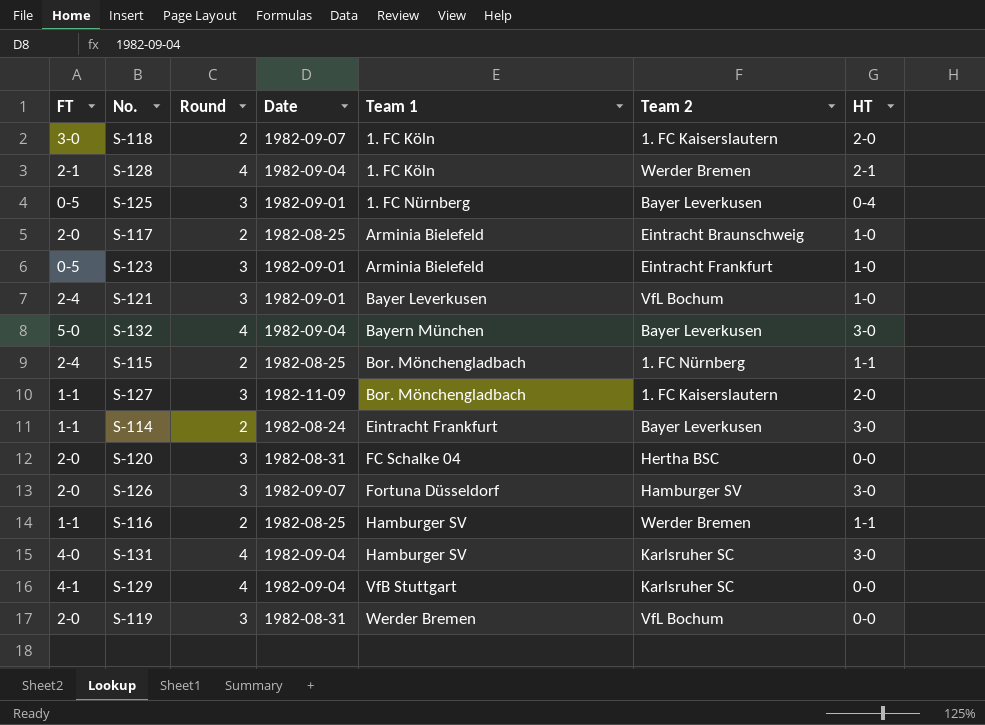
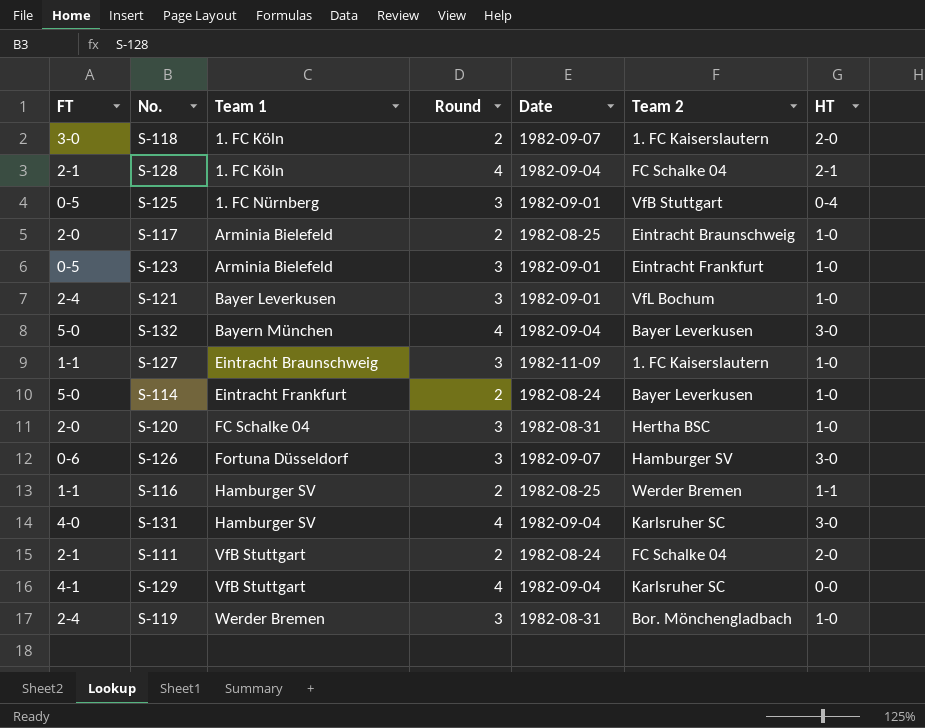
column Team 1 | position: 5 -> 3
row S-115: 2-4 | 2 | 1982-08-25 | Bor. Mönchengladbach | 1. FC Nürnberg | 1-1 -> none
S-128 | Team 2: Werder Bremen -> FC Schalke 04
S-125 | Team 2: Bayer Leverkusen -> VfB Stuttgart
S-127 | Team 1: Bor. Mönchengladbach -> Eintracht Braunschweig
S-127 | HT: 2-0 -> 1-0
S-114 | FT: 1-1 -> 5-0
S-114 | HT: 3-0 -> 1-0
S-120 | HT: 0-0 -> 1-0
S-126 | FT: 2-0 -> 0-6
row S-111: none -> 2-1 | VfB Stuttgart | 2 | 1982-08-24 | FC Schalke 04 | 2-0
S-119 | FT: 2-0 -> 2-4
S-119 | Team 2: VfL Bochum -> Bor. Mönchengladbach
S-119 | HT: 0-0 -> 1-0

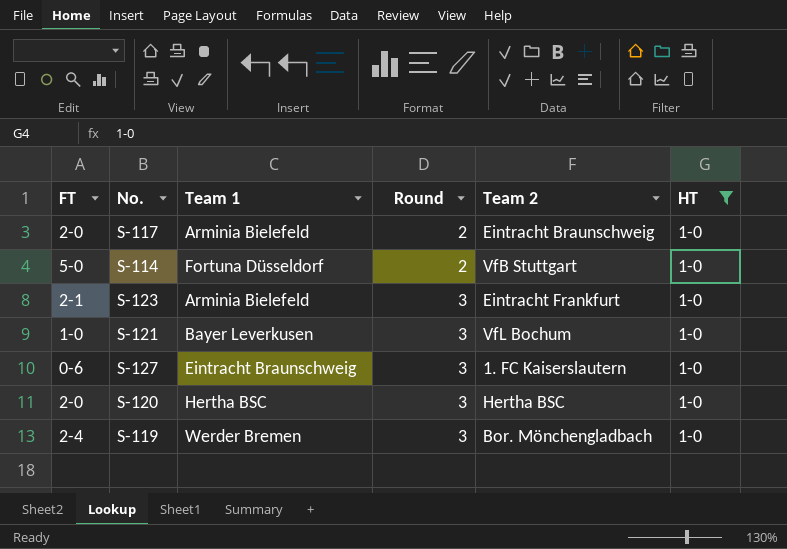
filter: none -> HT = 1-0
row order: Team 1 ascending -> Round ascending
column Date | position: 5 -> none
S-114 | Team 1: Eintracht Frankfurt -> Fortuna Düsseldorf
S-114 | Team 2: Bayer Leverkusen -> VfB Stuttgart
S-123 | FT: 0-5 -> 2-1
S-121 | FT: 2-4 -> 1-0
S-127 | FT: 1-1 -> 0-6
S-120 | Team 1: FC Schalke 04 -> Hertha BSC

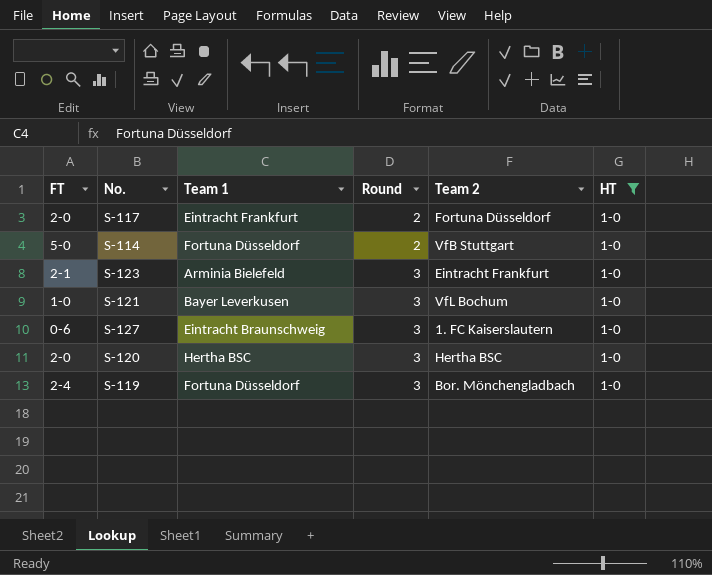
S-117 | Team 1: Arminia Bielefeld -> Eintracht Frankfurt
S-117 | Team 2: Eintracht Braunschweig -> Fortuna Düsseldorf
S-119 | Team 1: Werder Bremen -> Fortuna Düsseldorf

